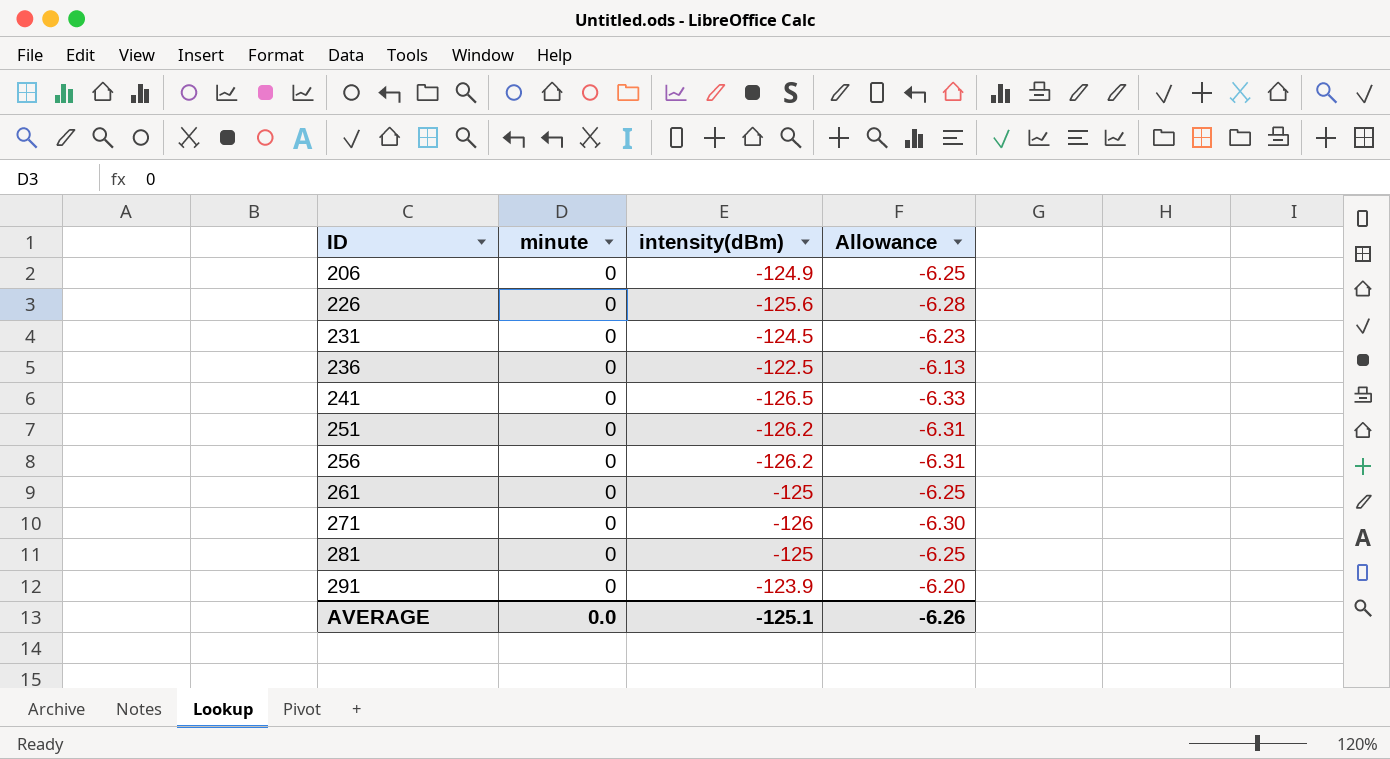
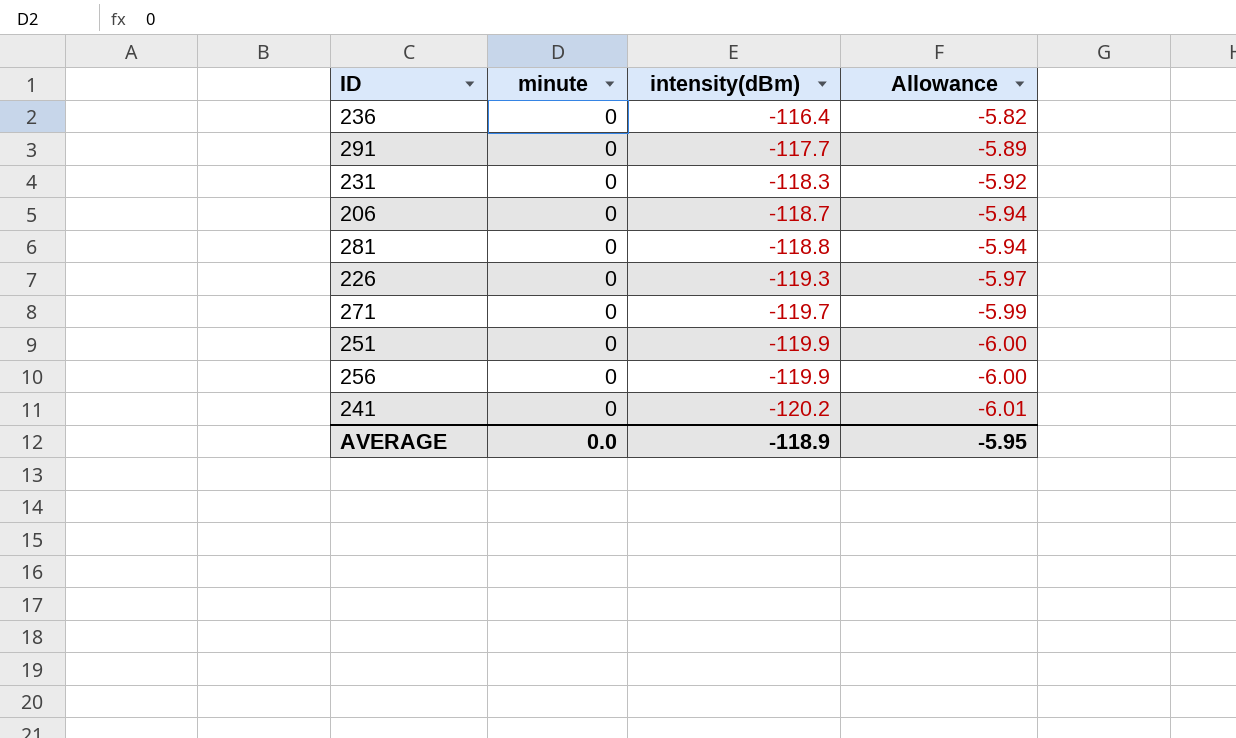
row order: ID ascending -> intensity(dBm) descending
row 261: 0 | -125 | -6.25 -> none
236 | intensity(dBm): -122.5 -> -116.4
236 | Allowance: -6.13 -> -5.82
291 | intensity(dBm): -123.9 -> -117.7
291 | Allowance: -6.20 -> -5.89
231 | intensity(dBm): -124.5 -> -118.3
231 | Allowance: -6.23 -> -5.92
206 | intensity(dBm): -124.9 -> -118.7
206 | Allowance: -6.25 -> -5.94
281 | intensity(dBm): -125 -> -118.8
281 | Allowance: -6.25 -> -5.94
226 | intensity(dBm): -125.6 -> -119.3
226 | Allowance: -6.28 -> -5.97
271 | intensity(dBm): -126 -> -119.7
271 | Allowance: -6.30 -> -5.99
251 | intensity(dBm): -126.2 -> -119.9
251 | Allowance: -6.31 -> -6.00
256 | intensity(dBm): -126.2 -> -119.9
256 | Allowance: -6.31 -> -6.00
241 | intensity(dBm): -126.5 -> -120.2
241 | Allowance: -6.33 -> -6.01
AVERAGE | intensity(dBm): -125.1 -> -118.9
AVERAGE | Allowance: -6.26 -> -5.95

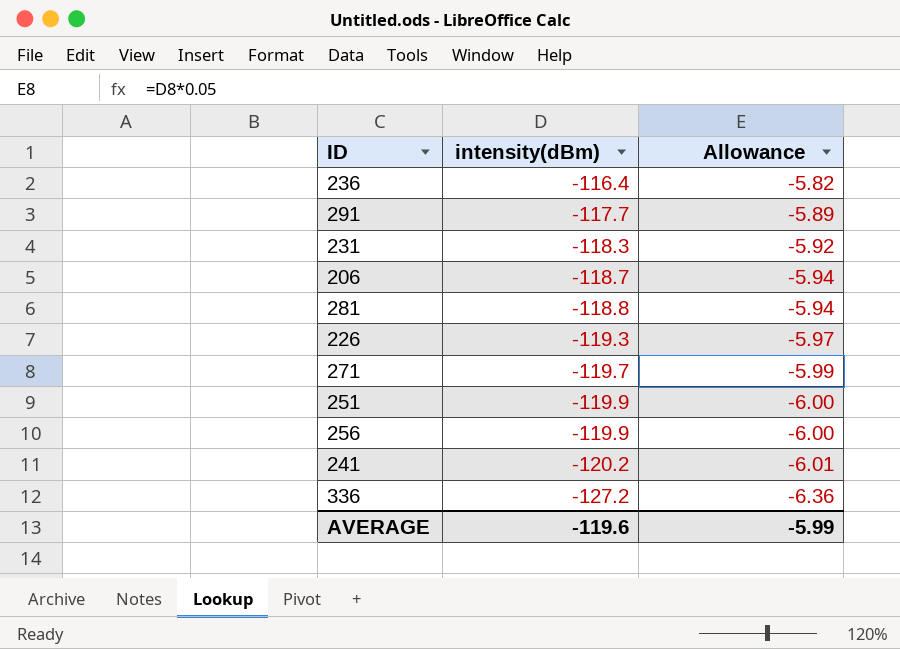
column minute | position: 2 -> none
row 336: none -> -127.2 | -6.36
AVERAGE | intensity(dBm): -118.9 -> -119.6
AVERAGE | Allowance: -5.95 -> -5.99

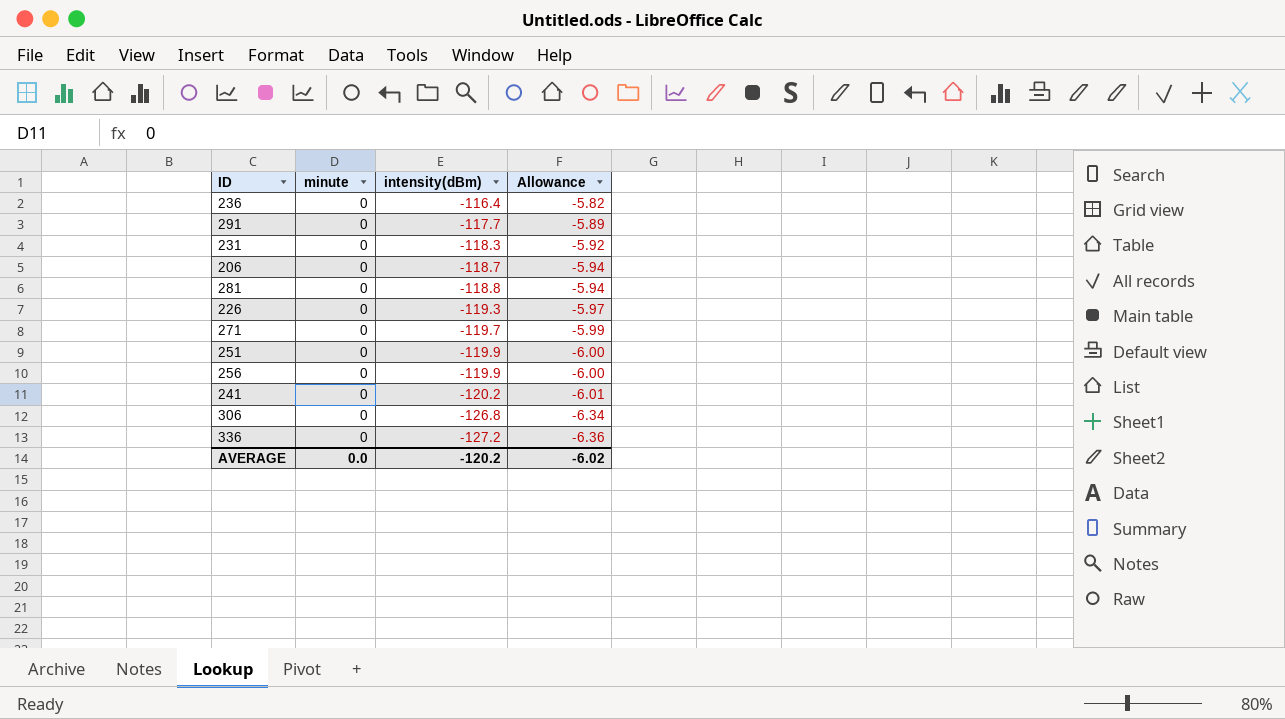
column minute | position: none -> 2
row 306: none -> 0 | -126.8 | -6.34
AVERAGE | intensity(dBm): -119.6 -> -120.2
AVERAGE | Allowance: -5.99 -> -6.02

